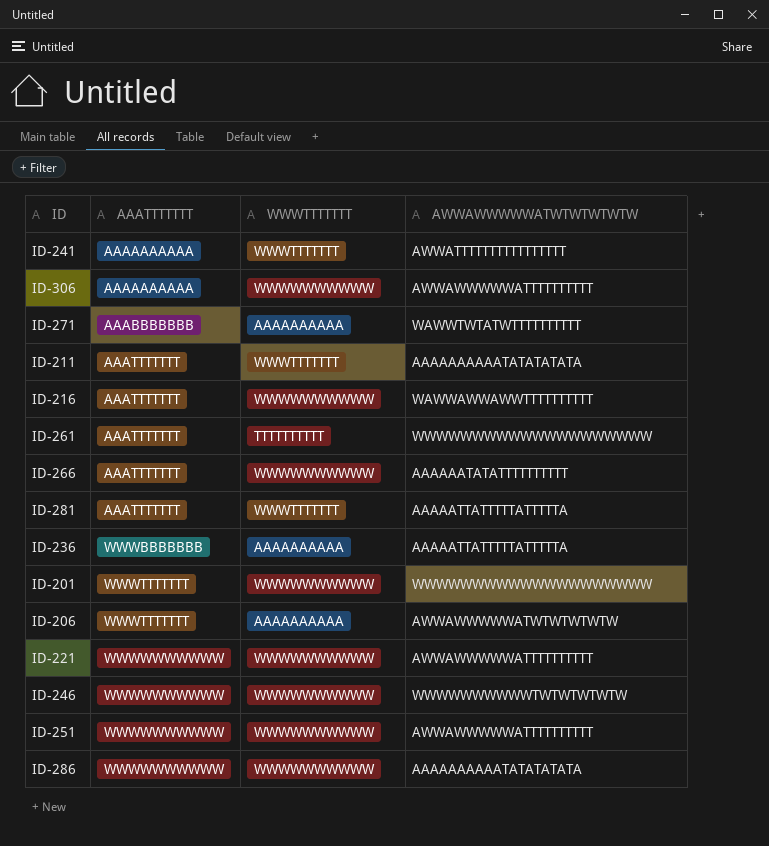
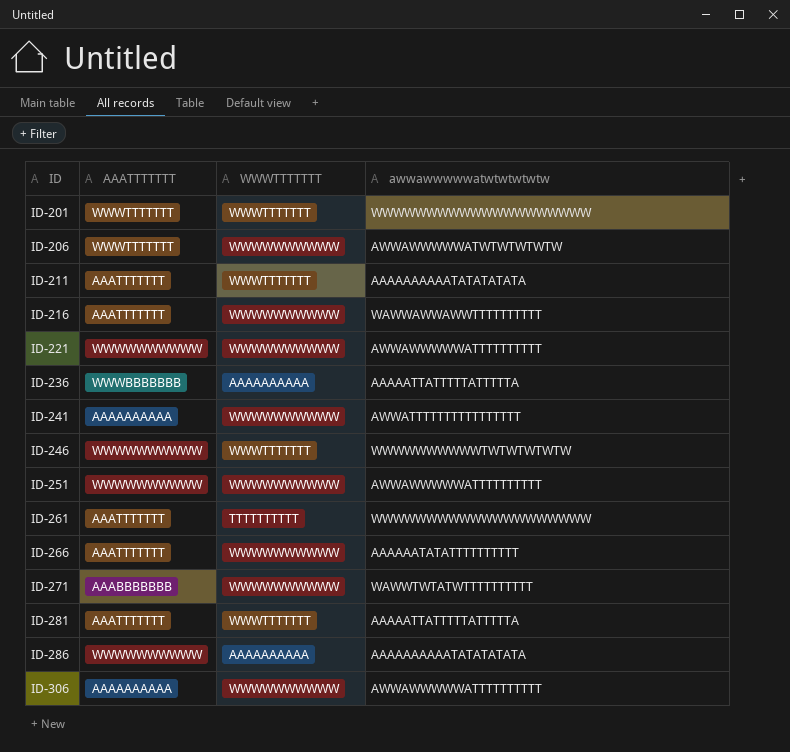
row order: AAATTTTTTT ascending -> ID ascending
column name: AWWAWWWWWATWTWTWTWTW -> awwawwwwwatwtwtwtwtw
ID-201 | WWWTTTTTTT: WWWWWWWWWW -> WWWTTTTTTT
ID-206 | WWWTTTTTTT: AAAAAAAAAA -> WWWWWWWWWW
ID-241 | WWWTTTTTTT: WWWTTTTTTT -> WWWWWWWWWW
ID-246 | WWWTTTTTTT: WWWWWWWWWW -> WWWTTTTTTT
ID-271 | WWWTTTTTTT: AAAAAAAAAA -> WWWWWWWWWW
ID-286 | WWWTTTTTTT: WWWWWWWWWW -> AAAAAAAAAA

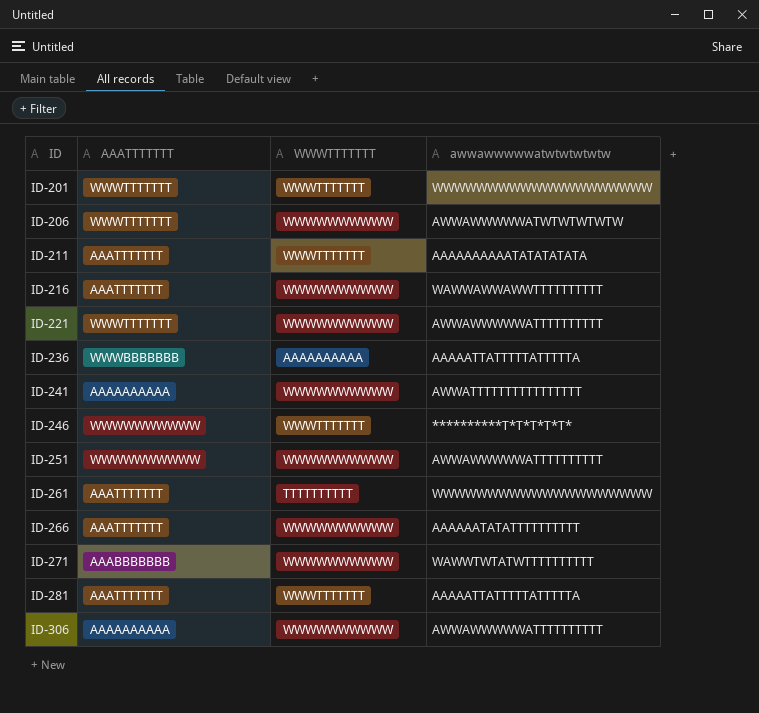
row ID-286: WWWWWWWWWW | AAAAAAAAAA | AAAAAAAAAATATATATATA -> none
ID-221 | AAATTTTTTT: WWWWWWWWWW -> WWWTTTTTTT
ID-246 | awwawwwwwatwtwtwtwtw: WWWWWWWWWWTWTWTWTWTW -> **********T*T*T*T*T*

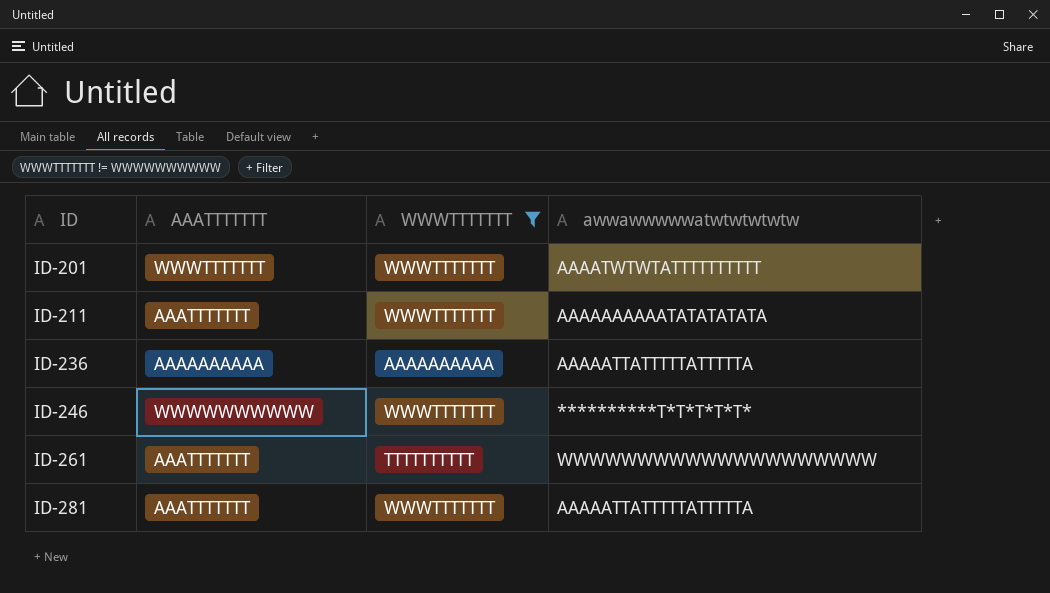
filter: none -> WWWTTTTTTT != WWWWWWWWWW
ID-201 | awwawwwwwatwtwtwtwtw: WWWWWWWWWWWWWWWWWWWW -> AAAATWTWTATTTTTTTTTT
ID-236 | AAATTTTTTT: WWWBBBBBBB -> AAAAAAAAAA

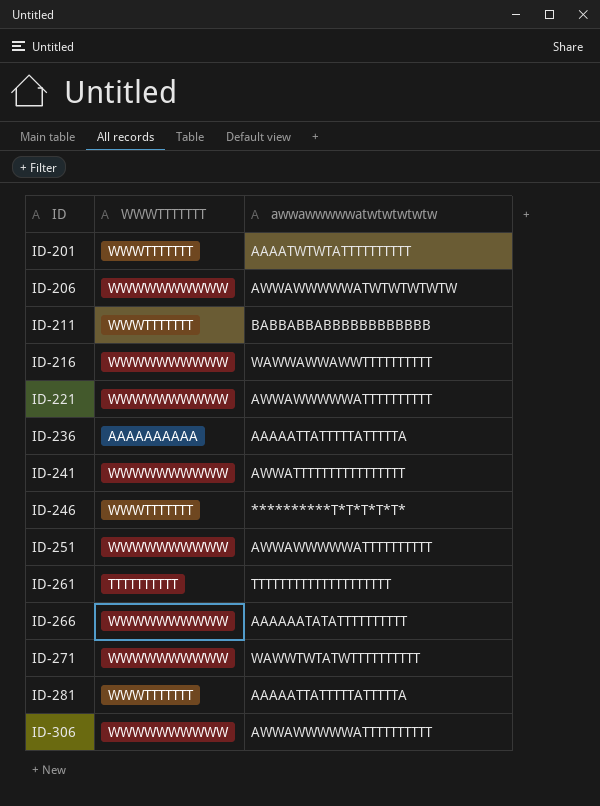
filter: WWWTTTTTTT != WWWWWWWWWW -> none
column AAATTTTTTT | position: 2 -> none
ID-211 | awwawwwwwatwtwtwtwtw: AAAAAAAAAATATATATATA -> BABBABBABBBBBBBBBBBB
ID-261 | awwawwwwwatwtwtwtwtw: WWWWWWWWWWWWWWWWWWWW -> TTTTTTTTTTTTTTTTTTTT

